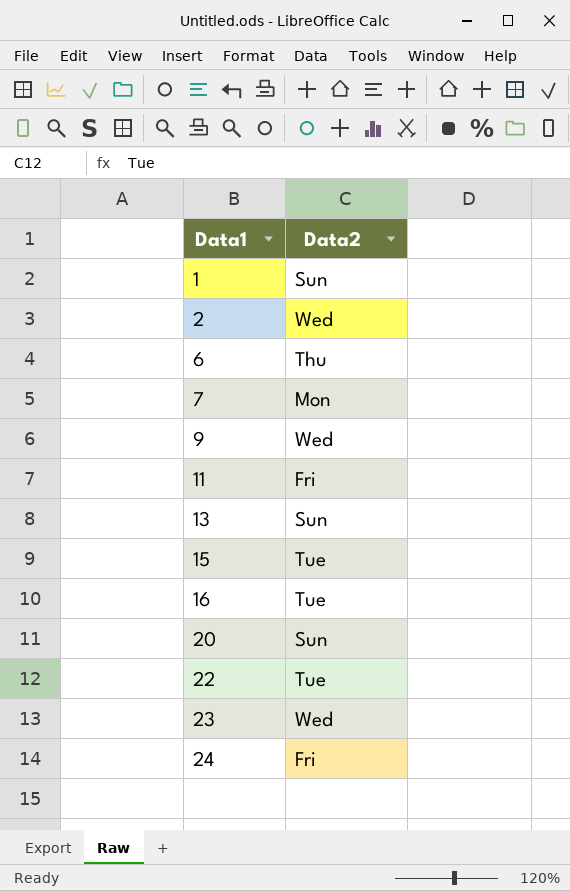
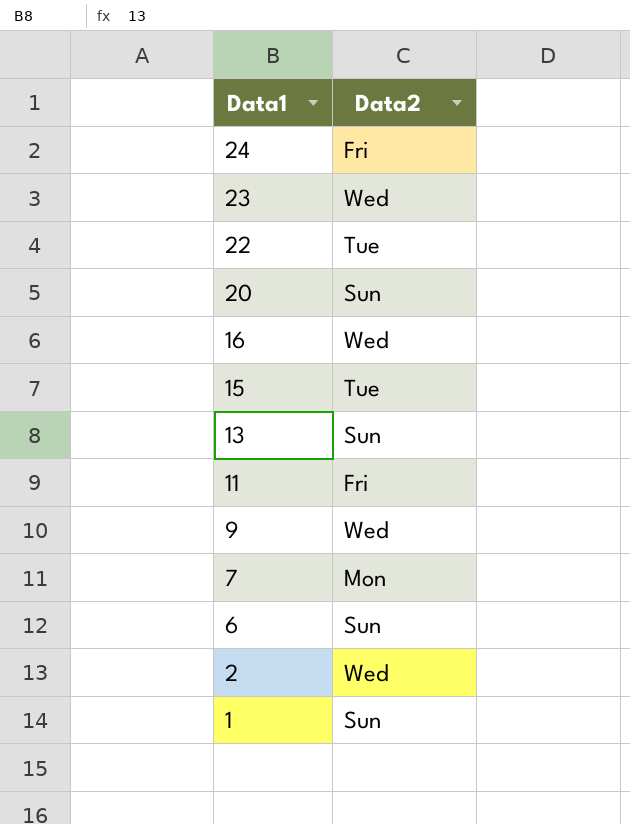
row order: Data1 ascending -> Data1 descending
16 | Data2: Tue -> Wed
6 | Data2: Thu -> Sun

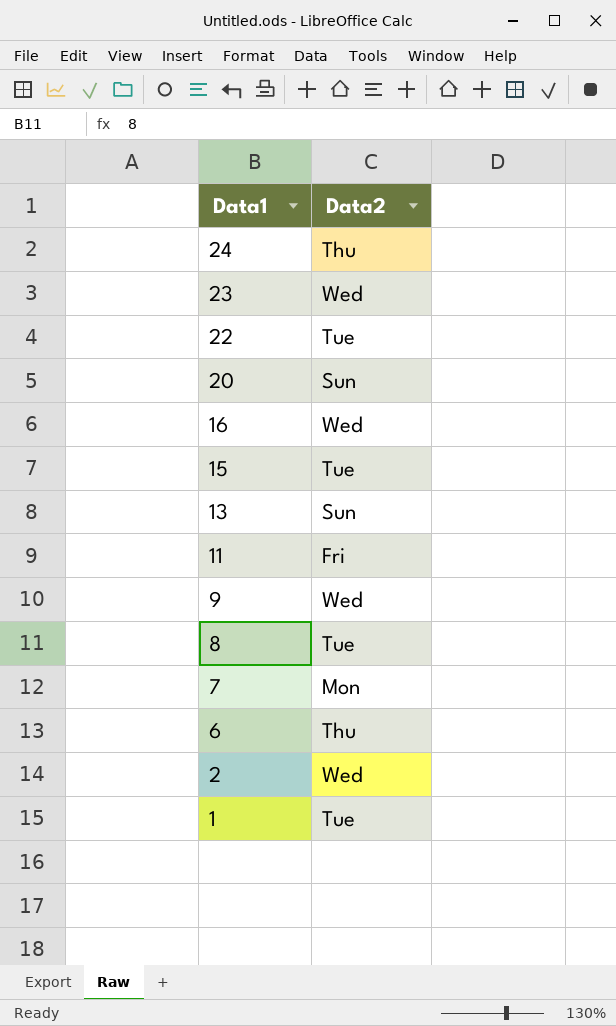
24 | Data2: Fri -> Thu
row 8: none -> Tue
6 | Data2: Sun -> Thu
1 | Data2: Sun -> Tue

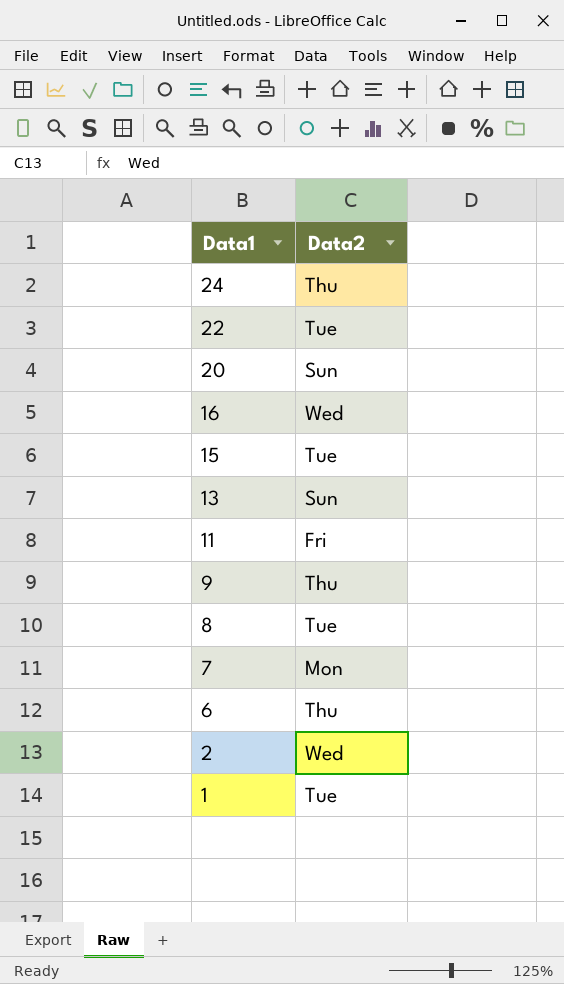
row 23: Wed -> none
9 | Data2: Wed -> Thu

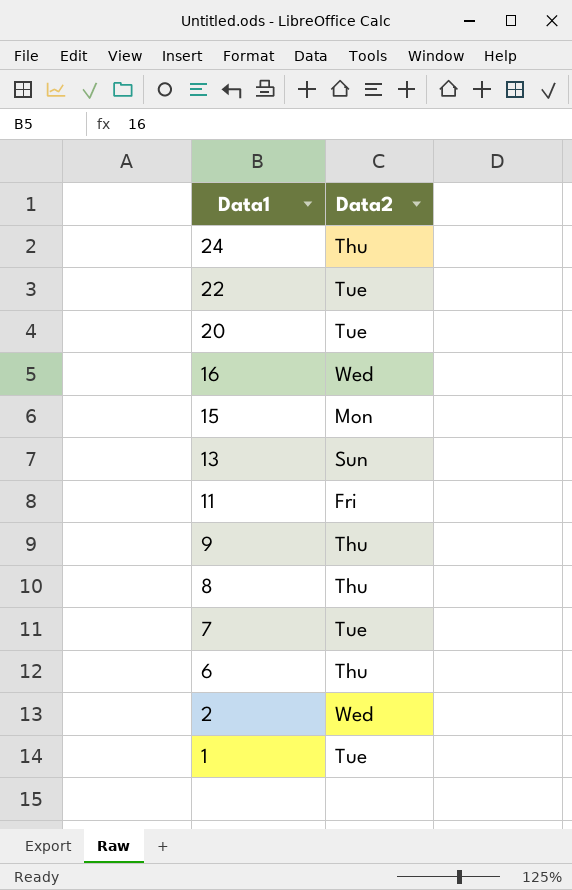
20 | Data2: Sun -> Tue
15 | Data2: Tue -> Mon
8 | Data2: Tue -> Thu
7 | Data2: Mon -> Tue

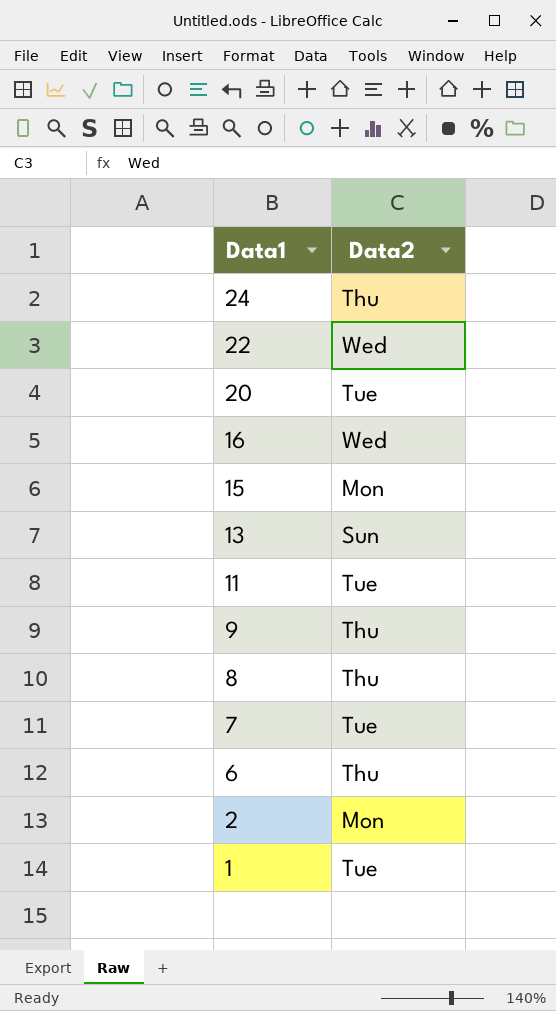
22 | Data2: Tue -> Wed
11 | Data2: Fri -> Tue
2 | Data2: Wed -> Mon

